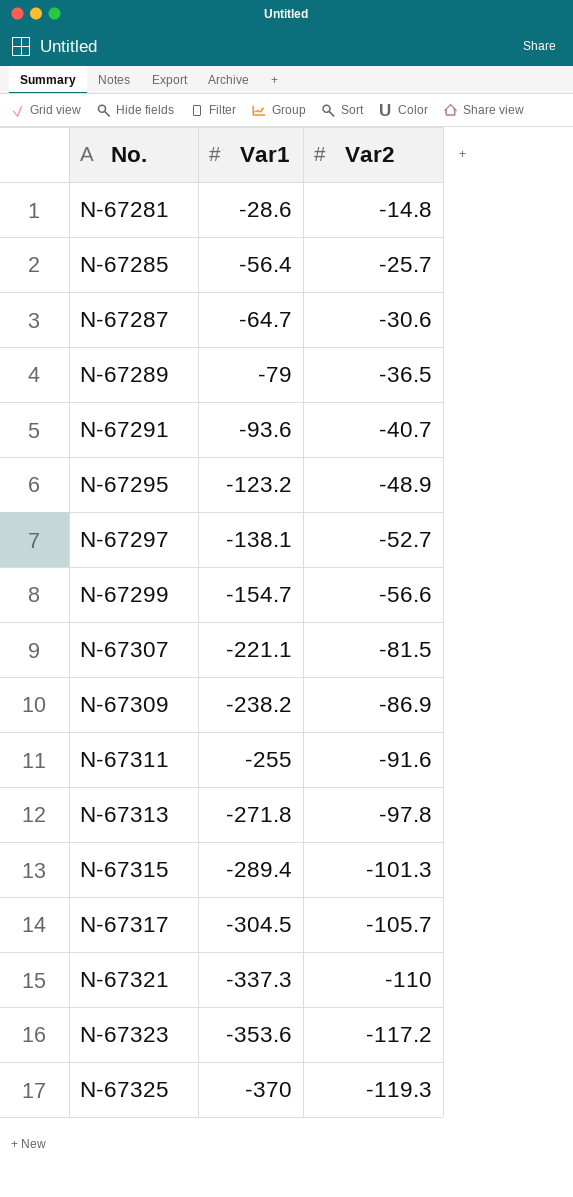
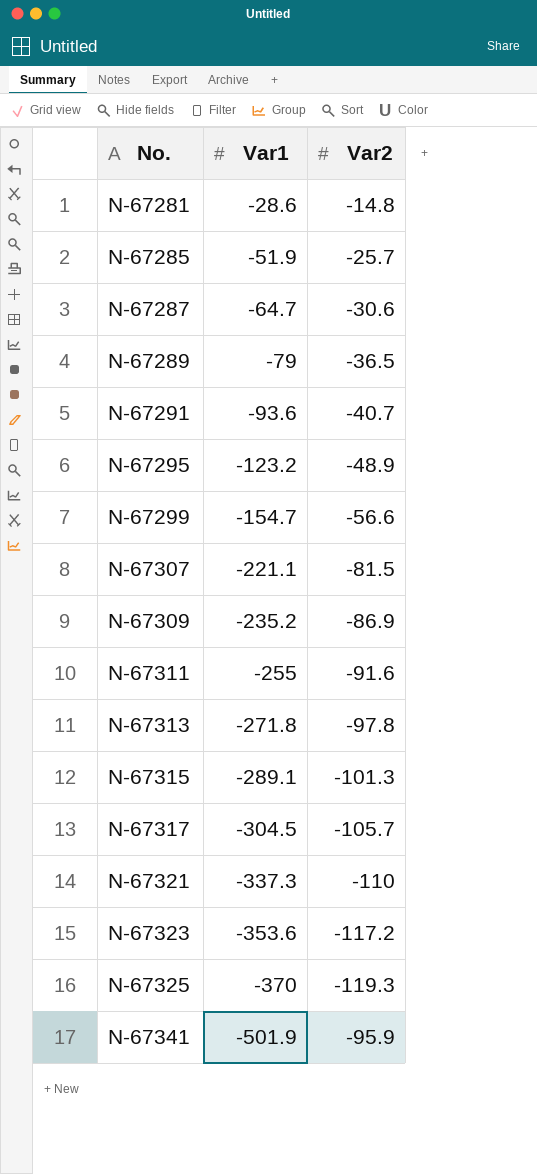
row N-67297: -138.1 | -52.7 -> none
N-67285 | Var1: -56.4 -> -51.9
N-67309 | Var1: -238.2 -> -235.2
N-67315 | Var1: -289.4 -> -289.1
row N-67341: none -> -501.9 | -95.9

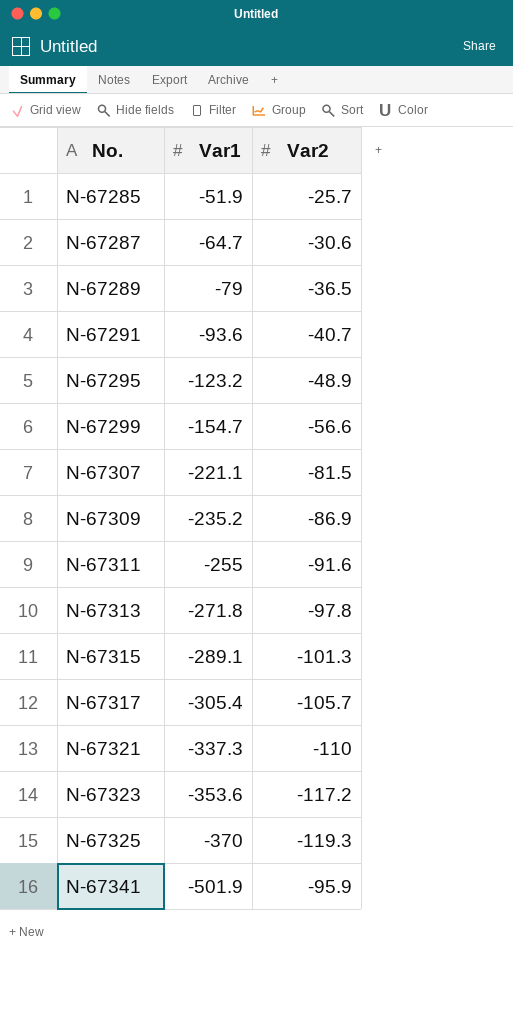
row N-67281: -28.6 | -14.8 -> none
N-67317 | Var1: -304.5 -> -305.4

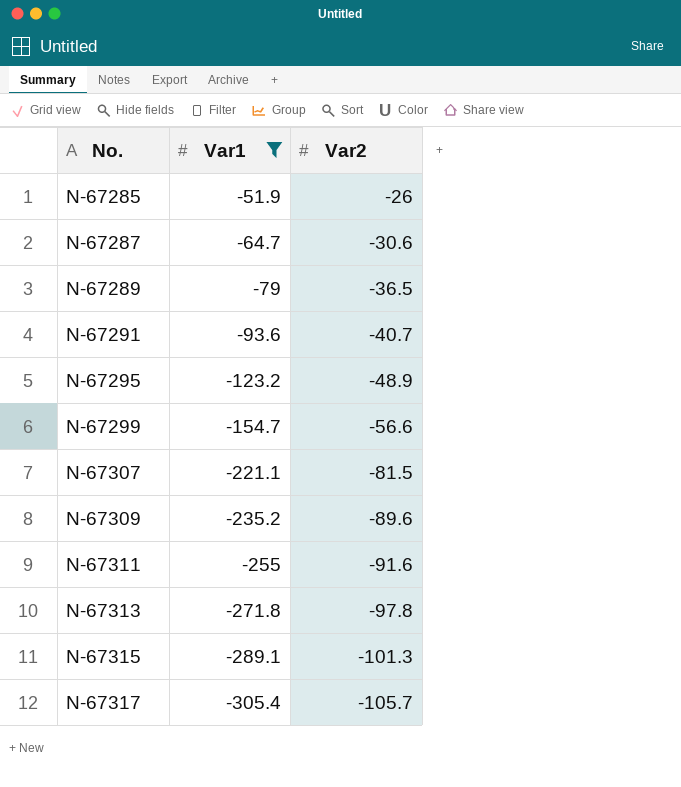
filter: none -> Var1 >= -305.4
N-67285 | Var2: -25.7 -> -26
N-67309 | Var2: -86.9 -> -89.6

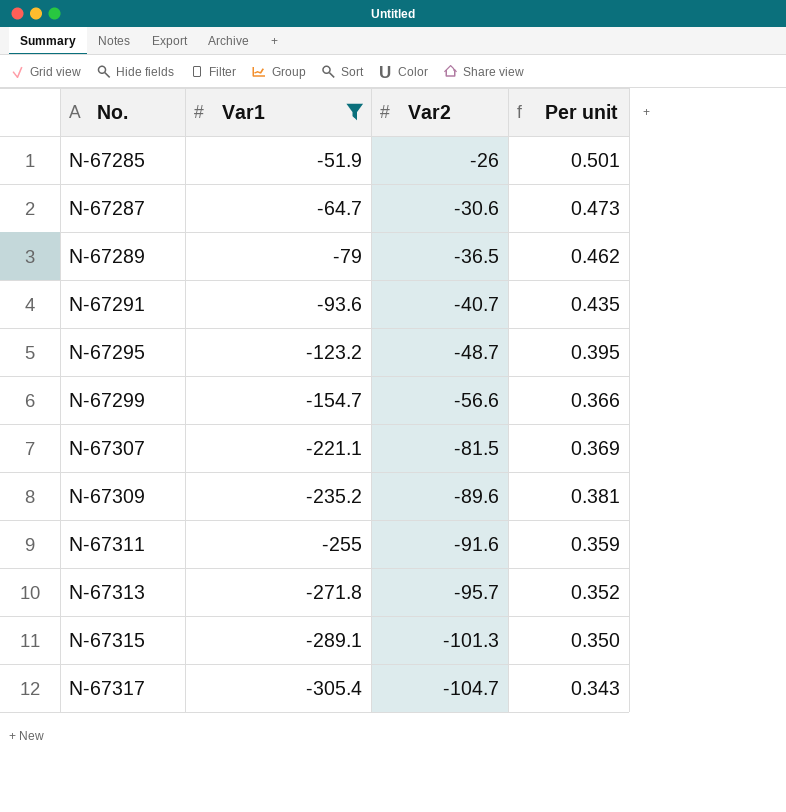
column Per unit | formula: none -> [Var2] / [Var1]
N-67295 | Var2: -48.9 -> -48.7
N-67313 | Var2: -97.8 -> -95.7
N-67317 | Var2: -105.7 -> -104.7

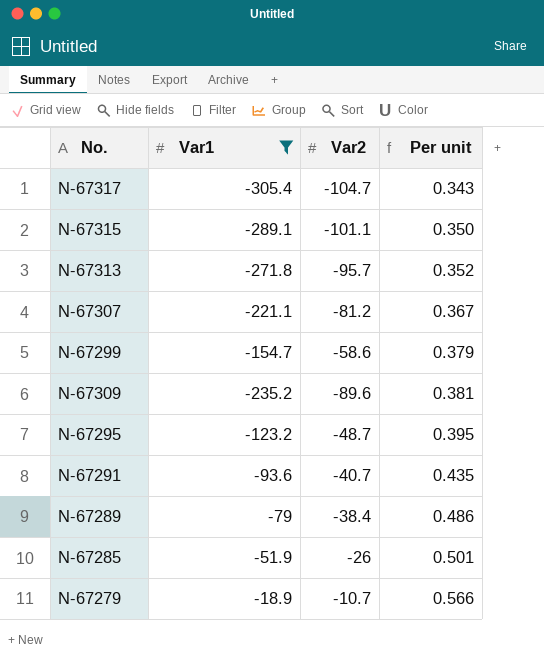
row order: No. ascending -> Per unit ascending
row N-67287: -64.7 | -30.6 | 0.473 -> none
row N-67311: -255 | -91.6 | 0.359 -> none
N-67315 | Var2: -101.3 -> -101.1
N-67307 | Var2: -81.5 -> -81.2
N-67307 | Per unit: 0.369 -> 0.367
N-67299 | Var2: -56.6 -> -58.6
N-67299 | Per unit: 0.366 -> 0.379
N-67289 | Var2: -36.5 -> -38.4
N-67289 | Per unit: 0.462 -> 0.486
row N-67279: none -> -18.9 | -10.7 | 0.566

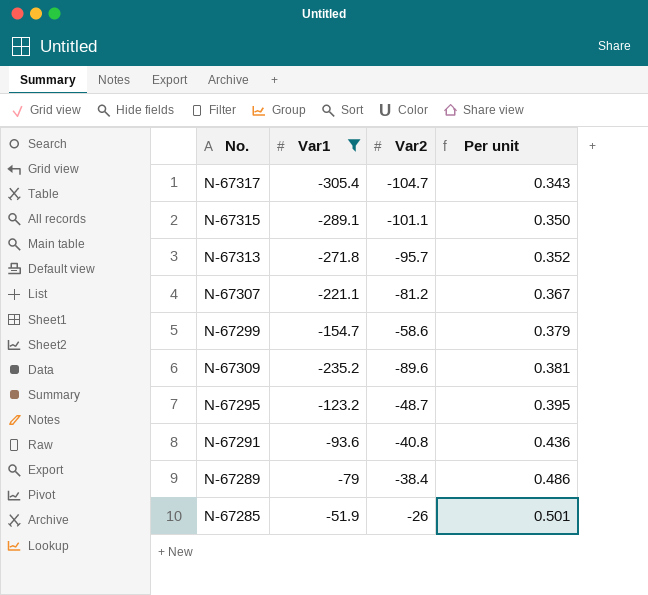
row N-67279: -18.9 | -10.7 | 0.566 -> none
N-67291 | Var2: -40.7 -> -40.8
N-67291 | Per unit: 0.435 -> 0.436

